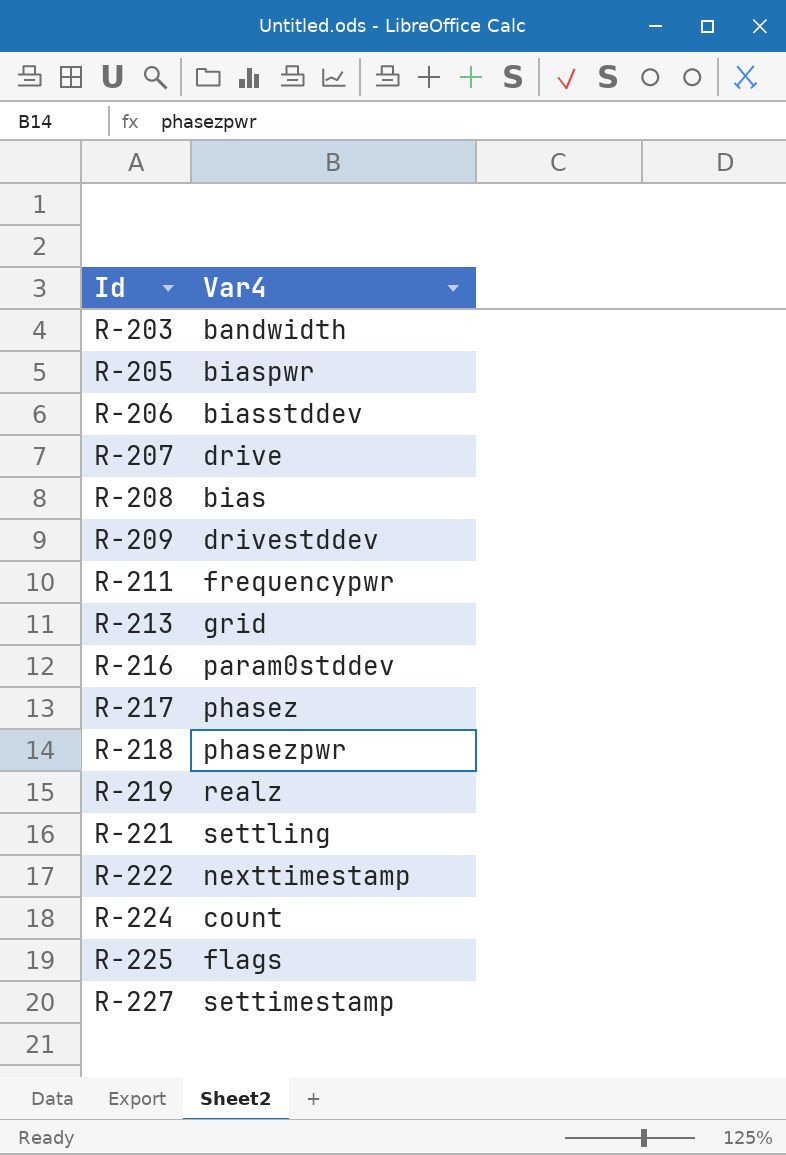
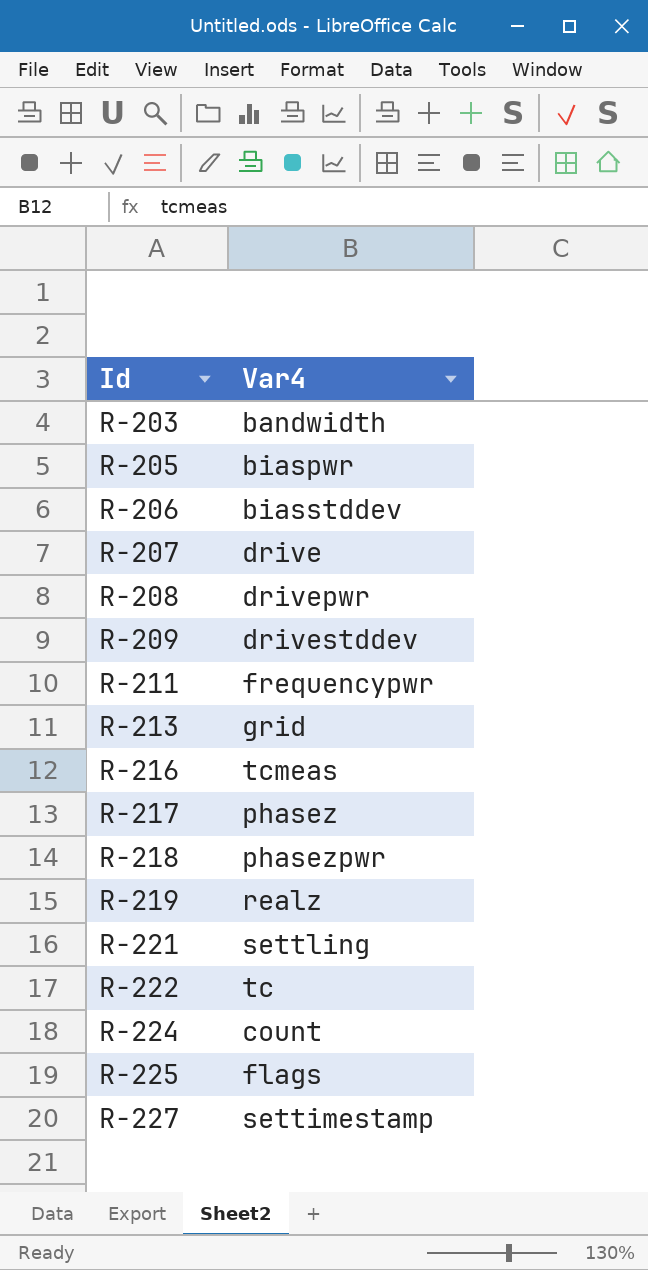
R-208 | Var4: bias -> drivepwr
R-216 | Var4: param0stddev -> tcmeas
R-222 | Var4: nexttimestamp -> tc

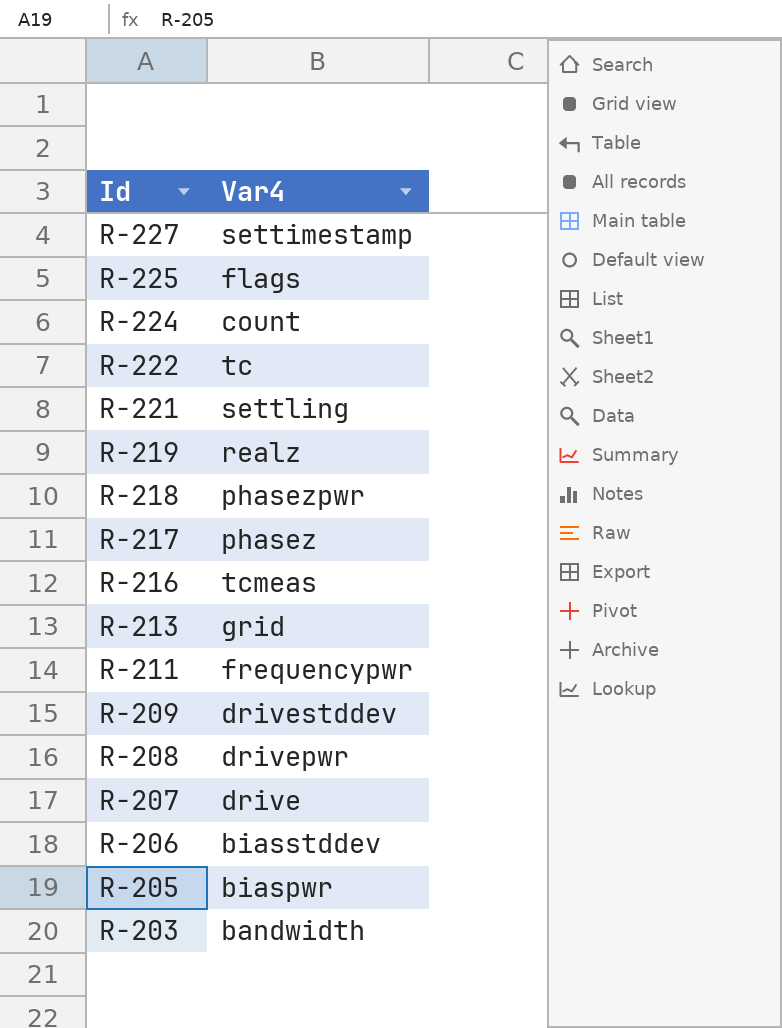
row order: Id ascending -> Id descending

